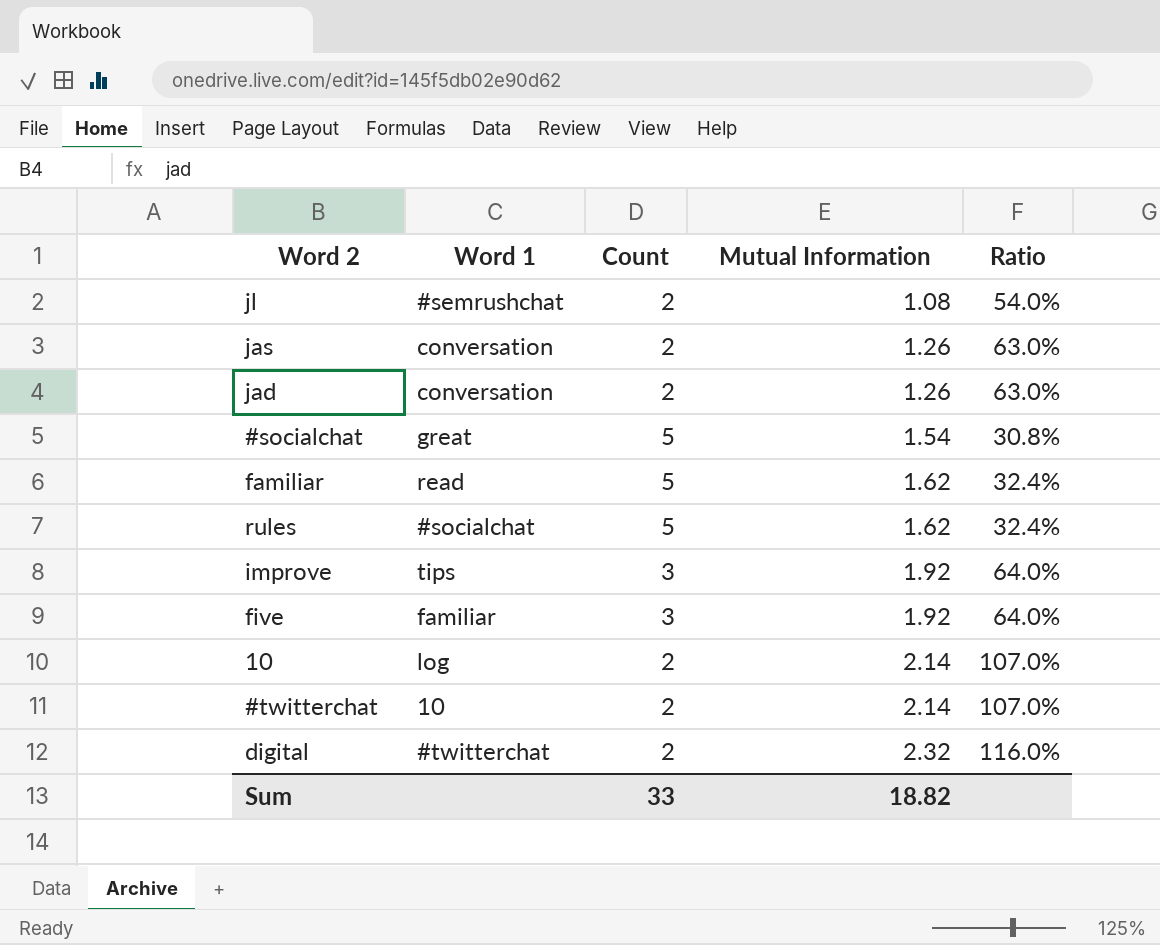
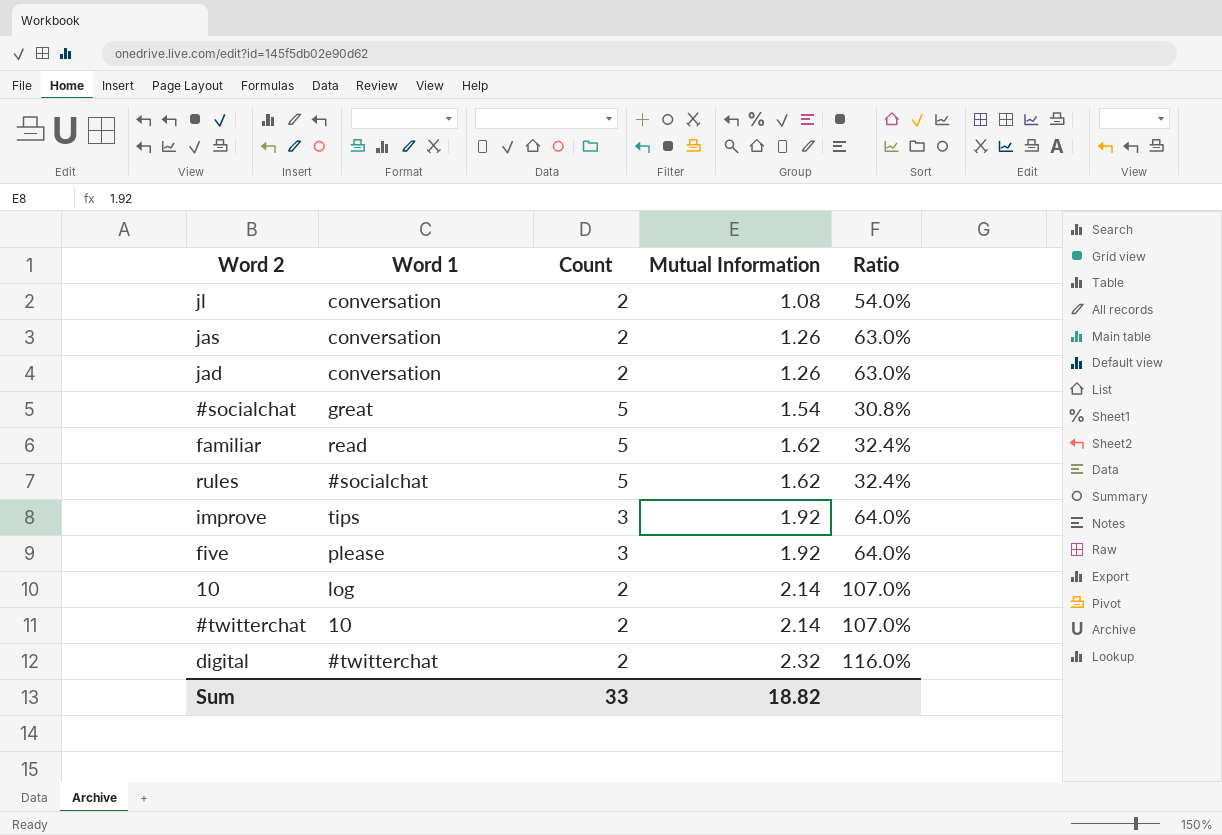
jl | Word 1: #semrushchat -> conversation
five | Word 1: familiar -> please

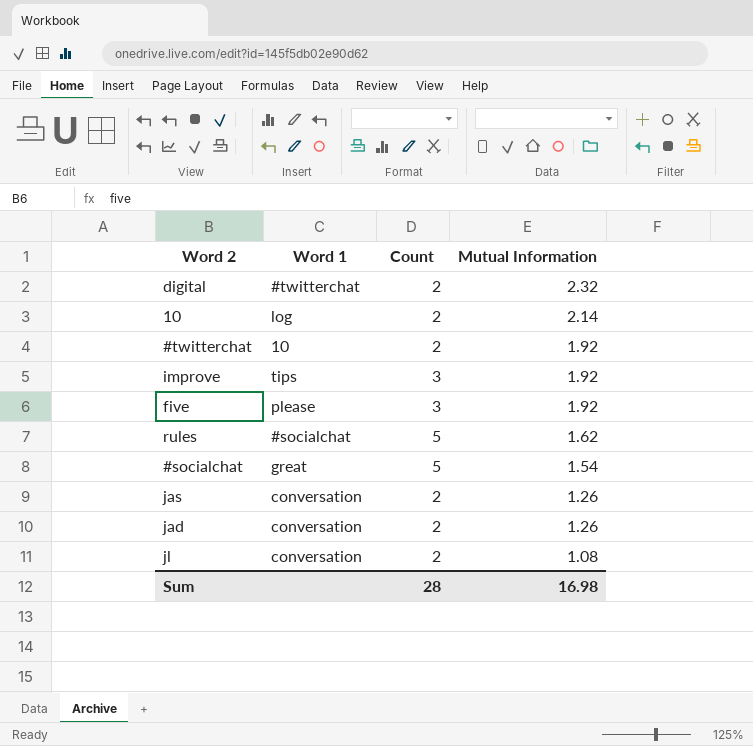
row order: Mutual Information ascending -> Mutual Information descending
column Ratio | formula: [Mutual Information] / [Count] -> none
row familiar: read | 5 | 1.62 | 32.4% -> none
#twitterchat | Mutual Information: 2.14 -> 1.92
Sum | Count: 33 -> 28
Sum | Mutual Information: 18.82 -> 16.98

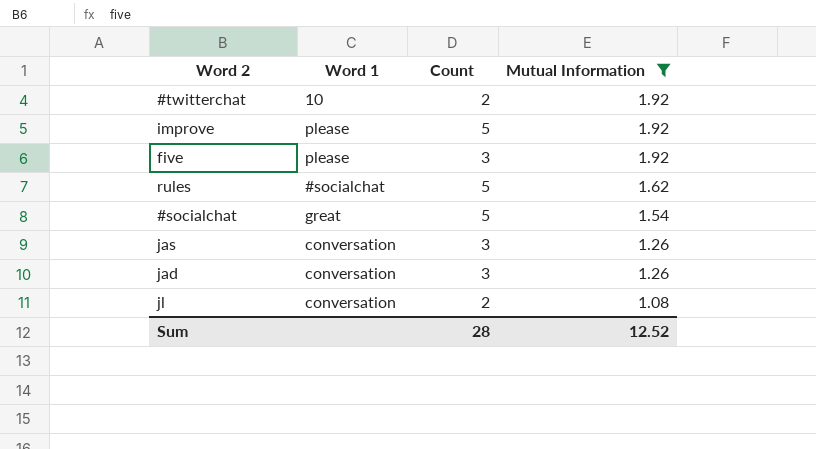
filter: none -> Mutual Information <= 1.92
improve | Word 1: tips -> please
improve | Count: 3 -> 5
jas | Count: 2 -> 3
jad | Count: 2 -> 3
Sum | Mutual Information: 16.98 -> 12.52

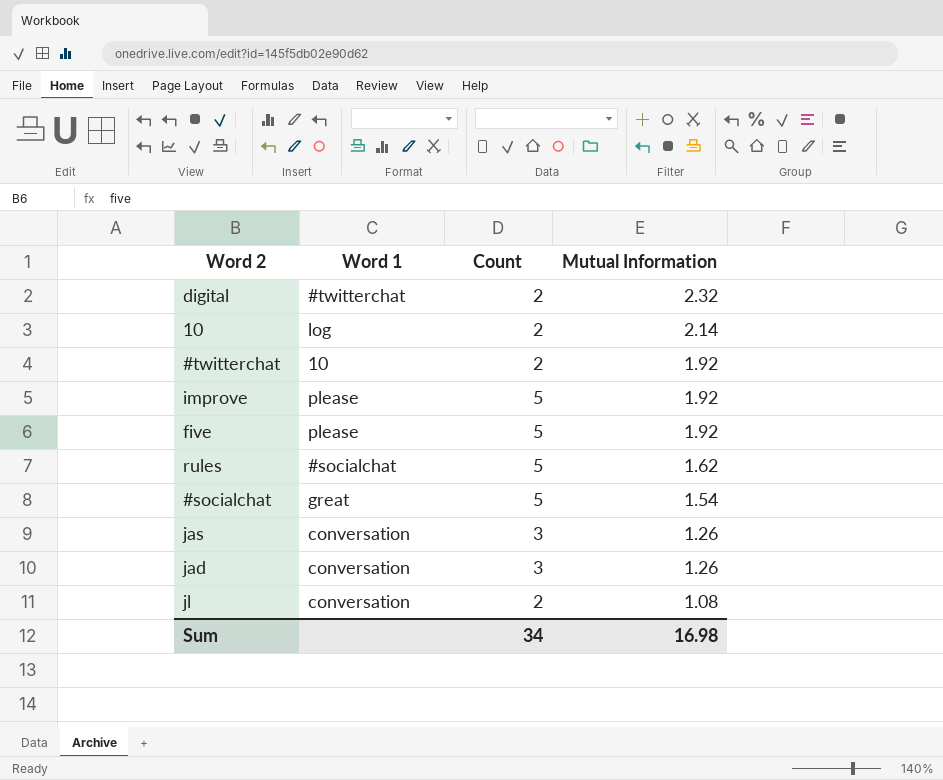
filter: Mutual Information <= 1.92 -> none
five | Count: 3 -> 5
Sum | Count: 28 -> 34
Sum | Mutual Information: 12.52 -> 16.98

